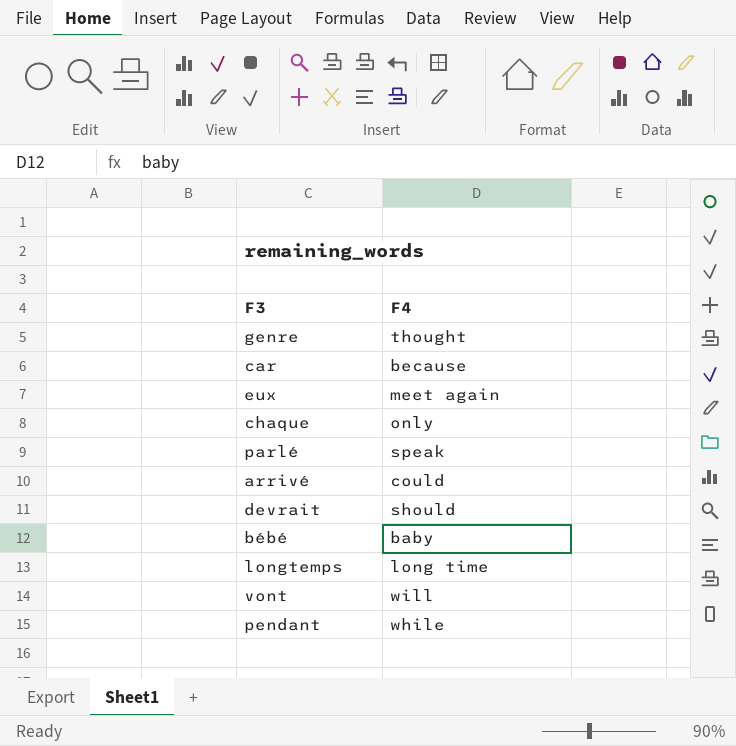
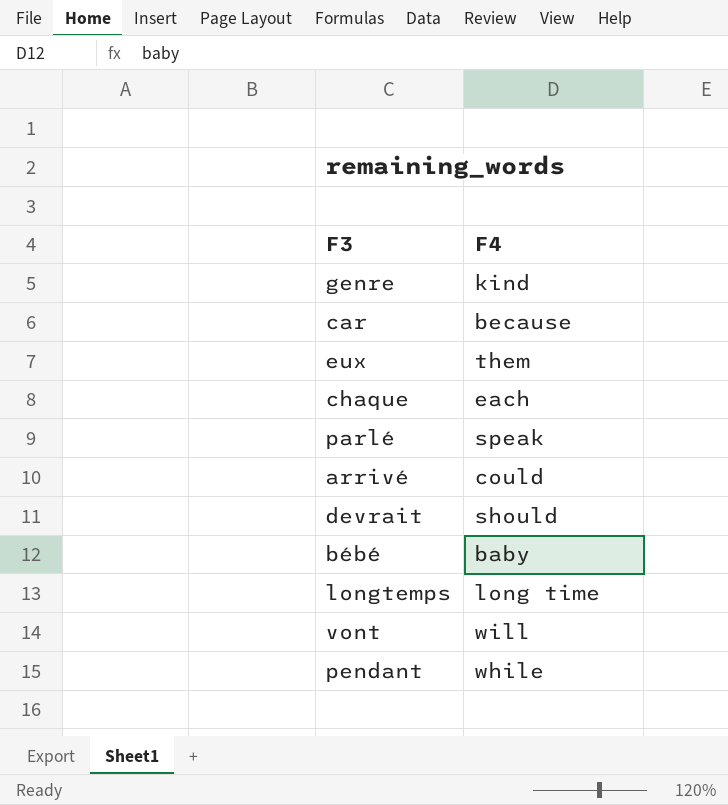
genre | F4: thought -> kind
eux | F4: meet again -> them
chaque | F4: only -> each

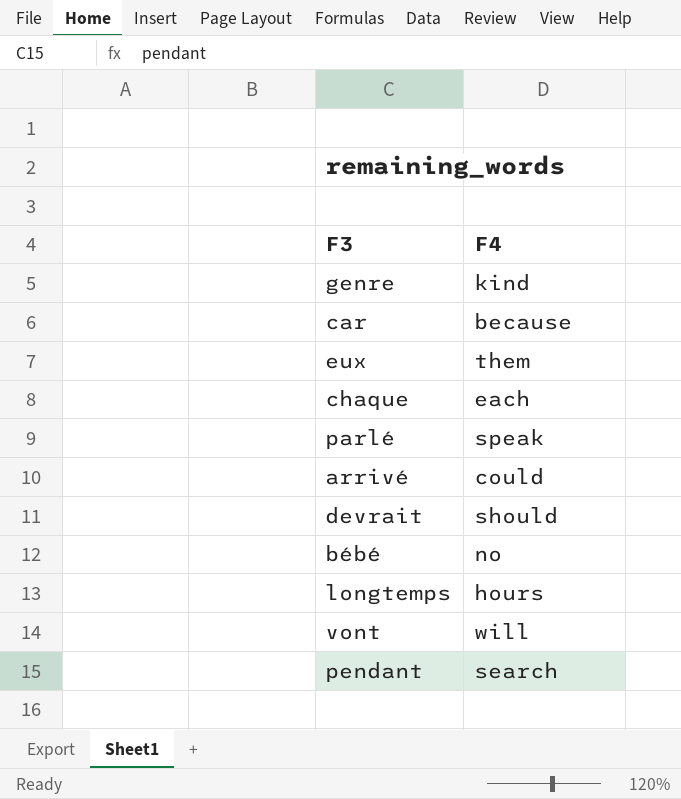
bébé | F4: baby -> no
longtemps | F4: long time -> hours
pendant | F4: while -> search

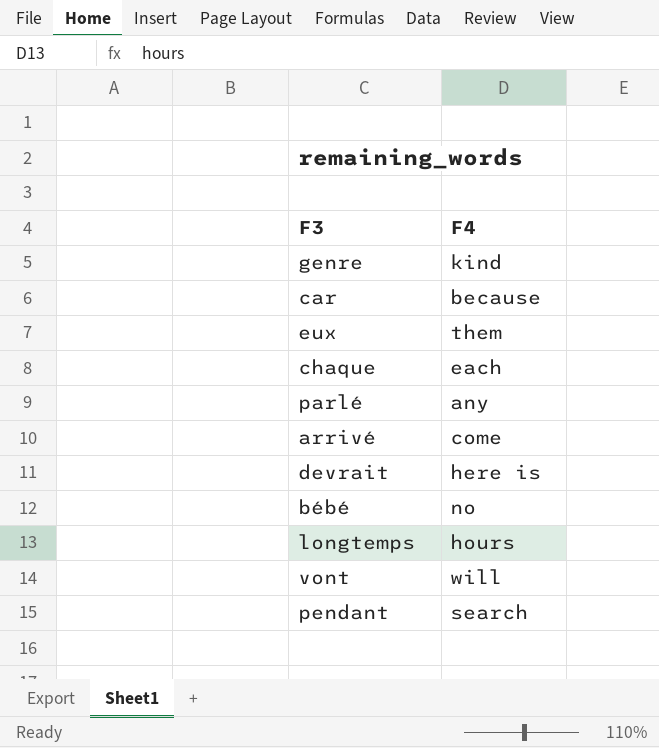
parlé | F4: speak -> any
arrivé | F4: could -> come
devrait | F4: should -> here is

